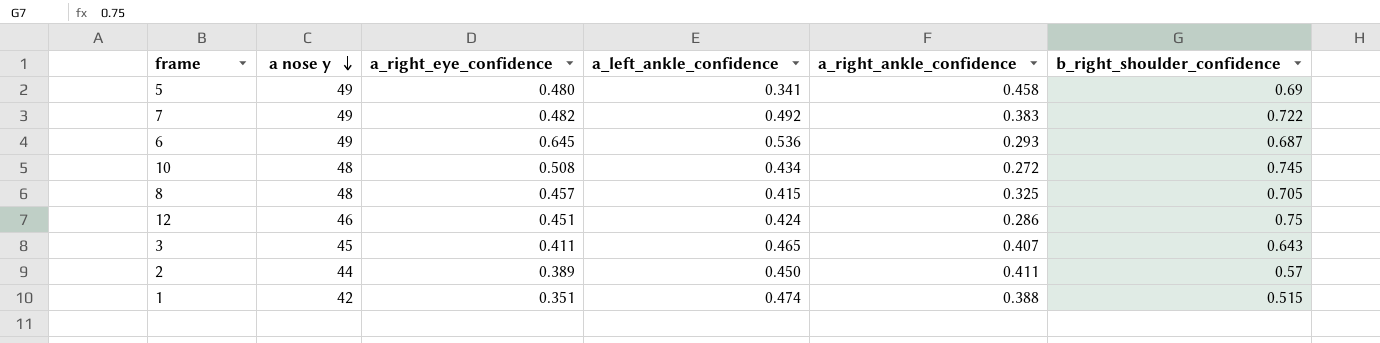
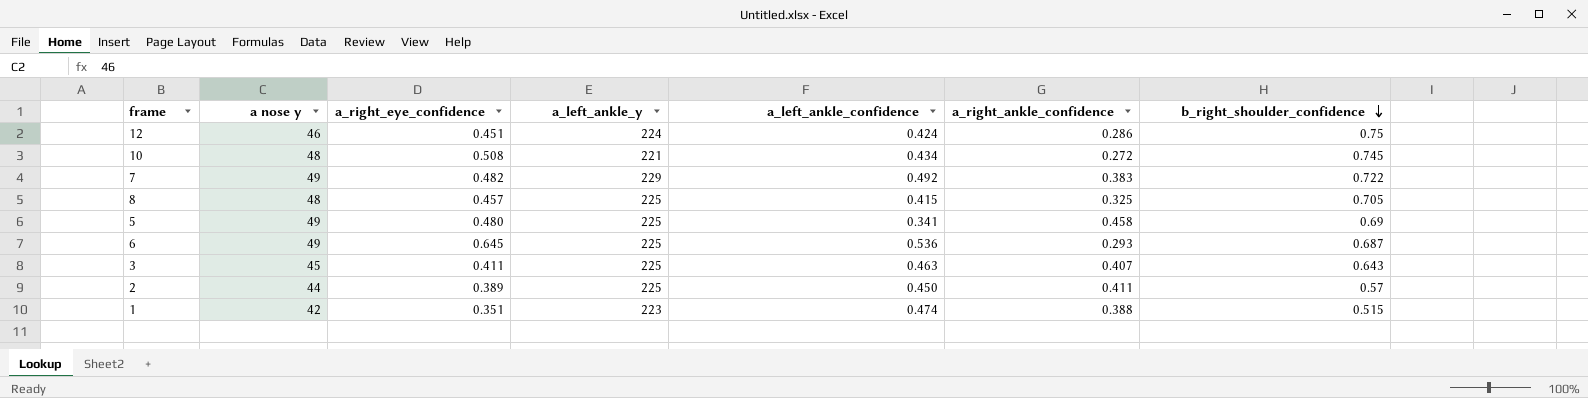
row order: a nose y descending -> b_right_shoulder_confidence descending
column a_left_ankle_y | position: none -> 4
3 | a_left_ankle_confidence: 0.465 -> 0.463

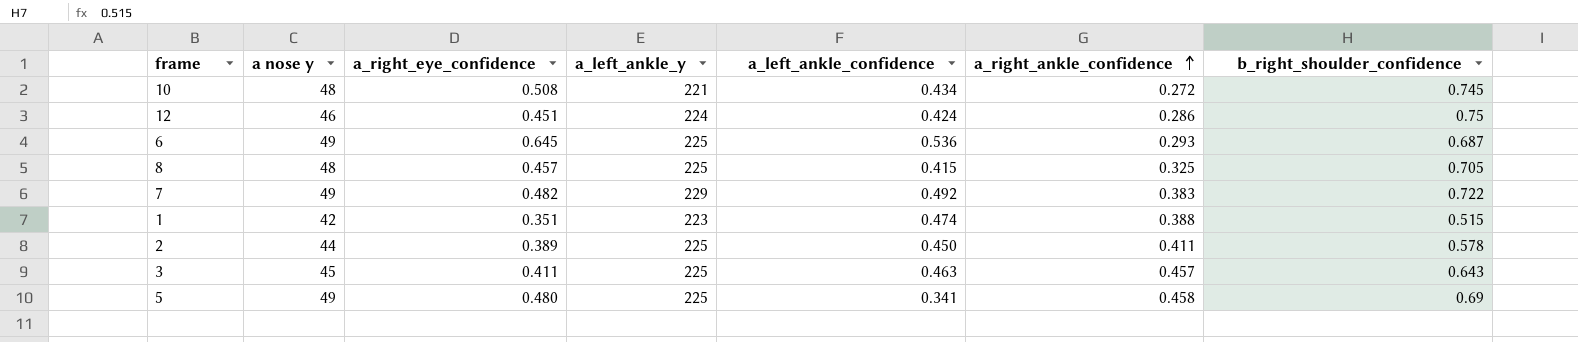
row order: b_right_shoulder_confidence descending -> a_right_ankle_confidence ascending
2 | b_right_shoulder_confidence: 0.57 -> 0.578
3 | a_right_ankle_confidence: 0.407 -> 0.457

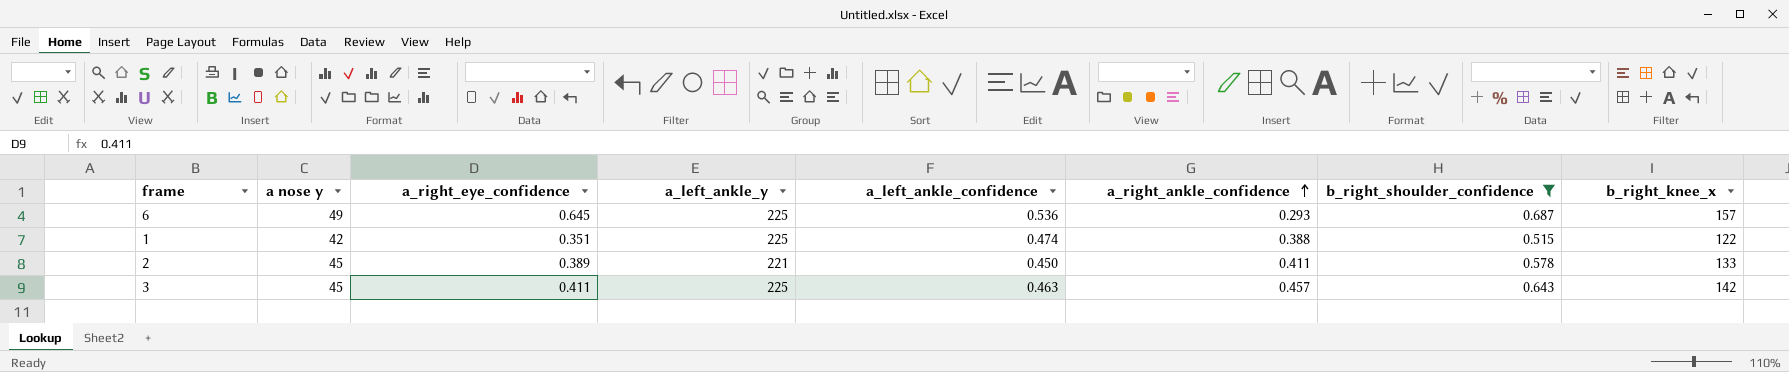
filter: none -> b_right_shoulder_confidence <= 0.687
column b_right_knee_x | position: none -> 8
1 | a_left_ankle_y: 223 -> 225
2 | a nose y: 44 -> 45
2 | a_left_ankle_y: 225 -> 221

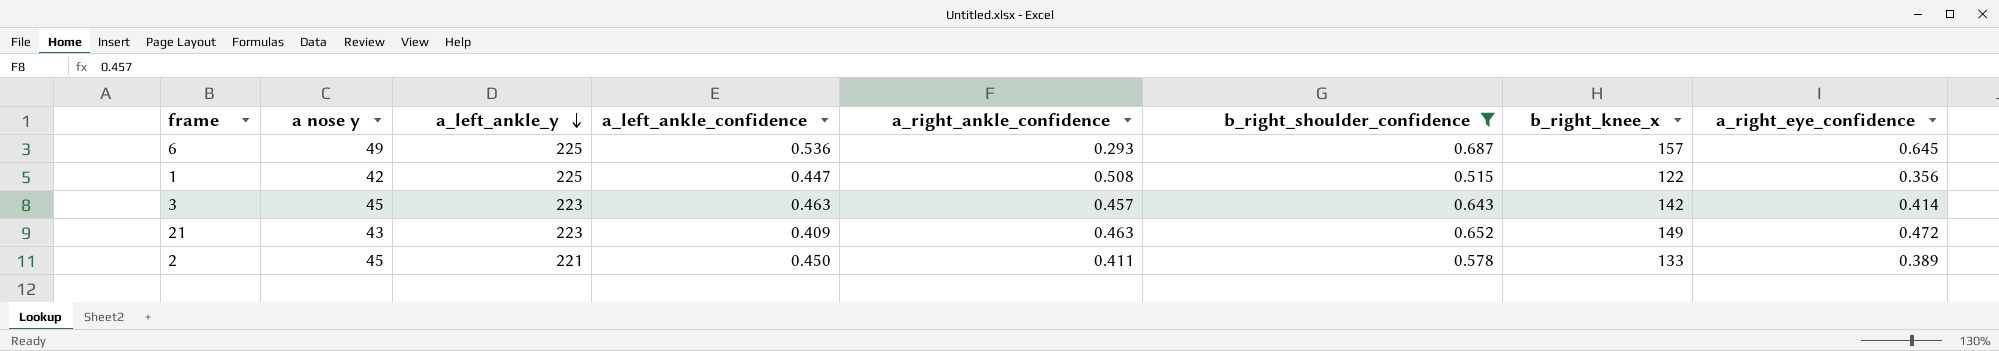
row order: a_right_ankle_confidence ascending -> a_left_ankle_y descending
column a_right_eye_confidence | position: 3 -> 8
1 | a_left_ankle_confidence: 0.474 -> 0.447
1 | a_right_ankle_confidence: 0.388 -> 0.508
1 | a_right_eye_confidence: 0.351 -> 0.356
3 | a_left_ankle_y: 225 -> 223
3 | a_right_eye_confidence: 0.411 -> 0.414
row 21: none -> 43 | 223 | 0.409 | 0.463 | 0.652 | 149 | 0.472

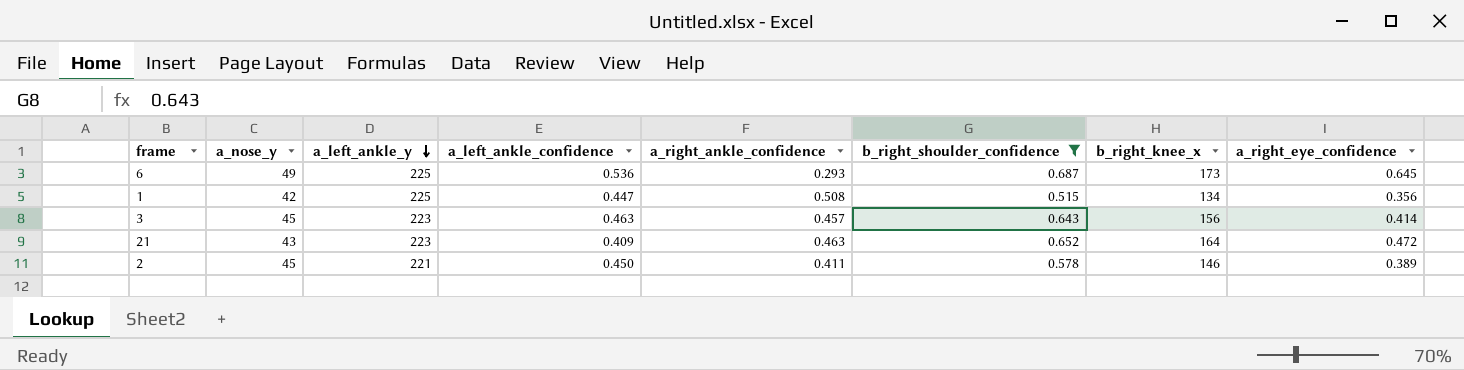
column name: a nose y -> a_nose_y
6 | b_right_knee_x: 157 -> 173
1 | b_right_knee_x: 122 -> 134
3 | b_right_knee_x: 142 -> 156
21 | b_right_knee_x: 149 -> 164
2 | b_right_knee_x: 133 -> 146

